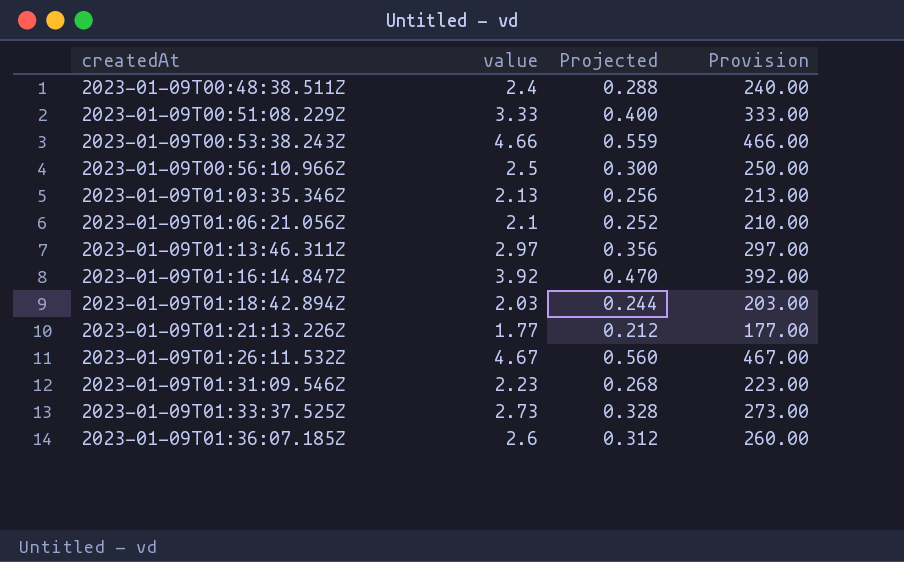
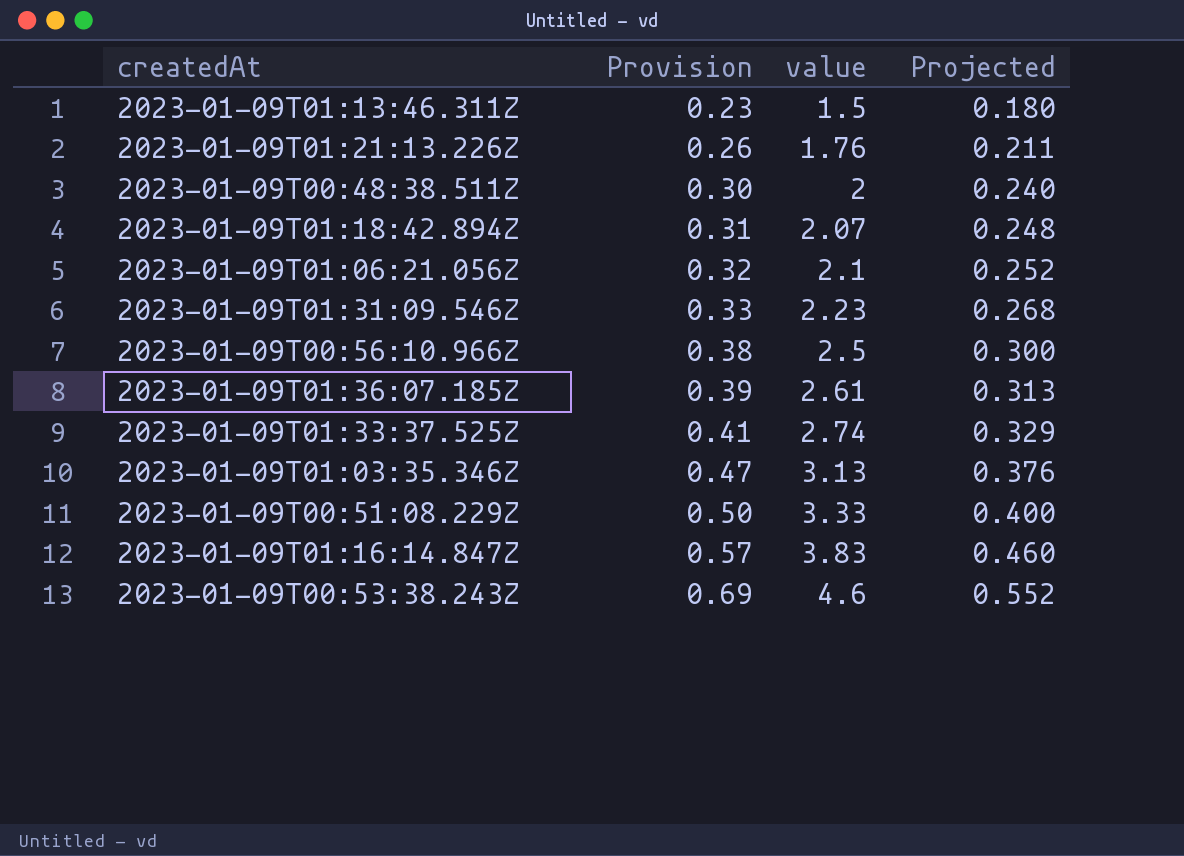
row order: createdAt ascending -> Provision ascending
column Provision | formula: [value] * 100 -> [value] * 0.15
column Provision | position: 4 -> 2
row 2023-01-09T01:26:11.532Z: 4.67 | 0.560 | 467.00 -> none
2023-01-09T01:13:46.311Z | value: 2.97 -> 1.5
2023-01-09T01:13:46.311Z | Projected: 0.356 -> 0.180
2023-01-09T01:21:13.226Z | value: 1.77 -> 1.76
2023-01-09T01:21:13.226Z | Projected: 0.212 -> 0.211
2023-01-09T00:48:38.511Z | value: 2.4 -> 2
2023-01-09T00:48:38.511Z | Projected: 0.288 -> 0.240
2023-01-09T01:18:42.894Z | value: 2.03 -> 2.07
2023-01-09T01:18:42.894Z | Projected: 0.244 -> 0.248
2023-01-09T01:36:07.185Z | value: 2.6 -> 2.61
2023-01-09T01:36:07.185Z | Projected: 0.312 -> 0.313
2023-01-09T01:33:37.525Z | value: 2.73 -> 2.74
2023-01-09T01:33:37.525Z | Projected: 0.328 -> 0.329
2023-01-09T01:03:35.346Z | value: 2.13 -> 3.13
2023-01-09T01:03:35.346Z | Projected: 0.256 -> 0.376
2023-01-09T01:16:14.847Z | value: 3.92 -> 3.83
2023-01-09T01:16:14.847Z | Projected: 0.470 -> 0.460
2023-01-09T00:53:38.243Z | value: 4.66 -> 4.6
2023-01-09T00:53:38.243Z | Projected: 0.559 -> 0.552

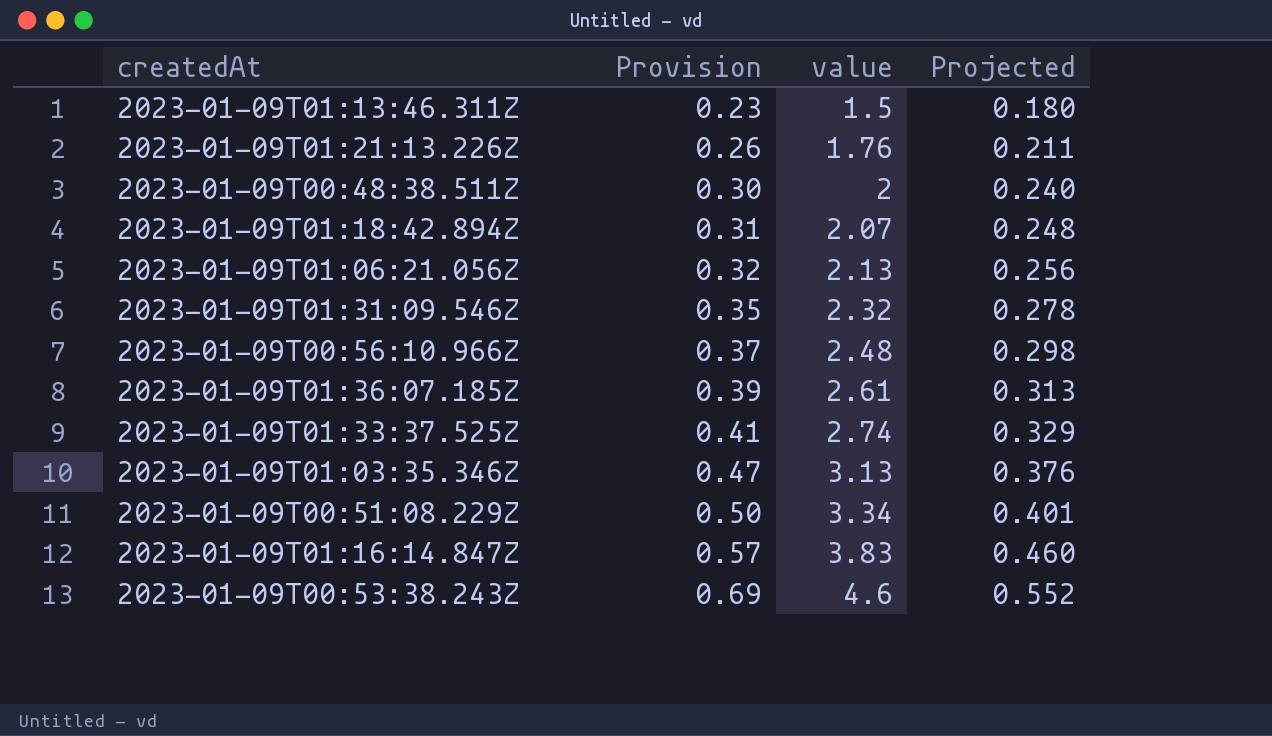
2023-01-09T01:06:21.056Z | value: 2.1 -> 2.13
2023-01-09T01:06:21.056Z | Projected: 0.252 -> 0.256
2023-01-09T01:31:09.546Z | Provision: 0.33 -> 0.35
2023-01-09T01:31:09.546Z | value: 2.23 -> 2.32
2023-01-09T01:31:09.546Z | Projected: 0.268 -> 0.278
2023-01-09T00:56:10.966Z | Provision: 0.38 -> 0.37
2023-01-09T00:56:10.966Z | value: 2.5 -> 2.48
2023-01-09T00:56:10.966Z | Projected: 0.300 -> 0.298
2023-01-09T00:51:08.229Z | value: 3.33 -> 3.34
2023-01-09T00:51:08.229Z | Projected: 0.400 -> 0.401

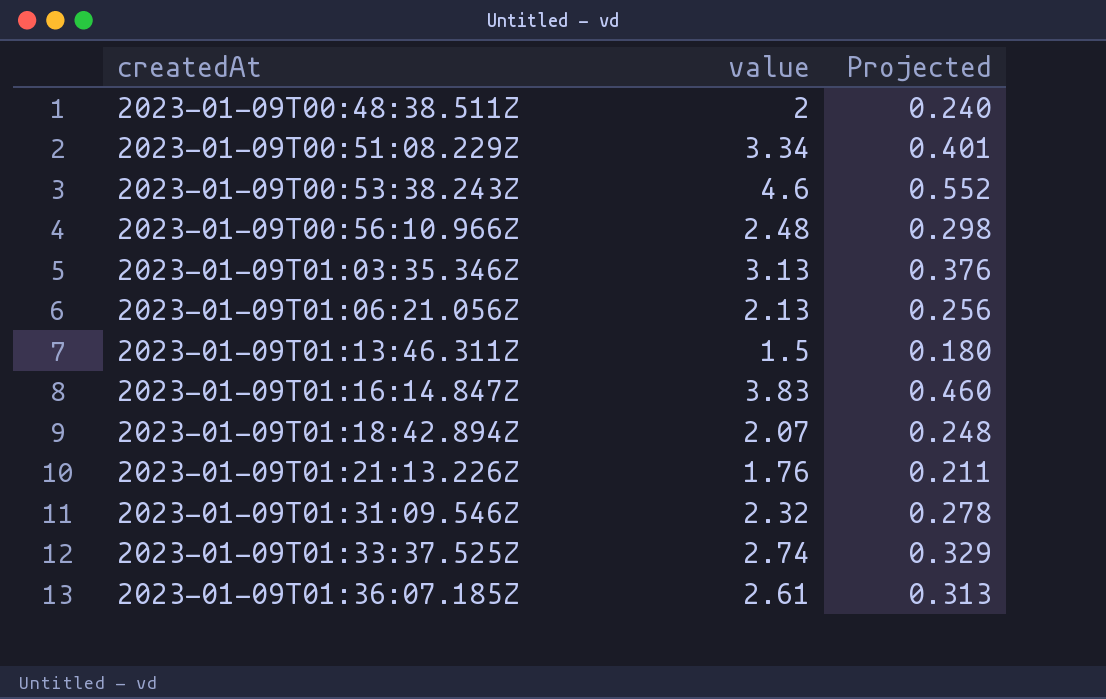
row order: Provision ascending -> createdAt ascending
column Provision | formula: [value] * 0.15 -> none

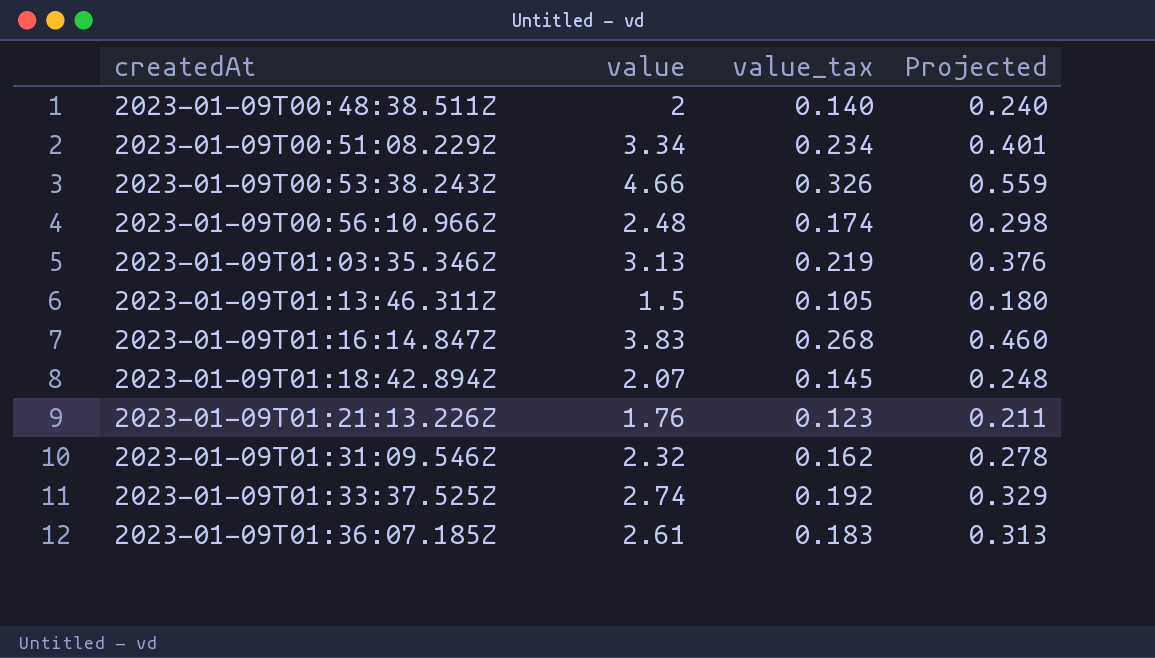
column value_tax | formula: none -> [value] * 0.07
row 2023-01-09T01:06:21.056Z: 2.13 | 0.256 -> none
2023-01-09T00:53:38.243Z | value: 4.6 -> 4.66
2023-01-09T00:53:38.243Z | Projected: 0.552 -> 0.559

